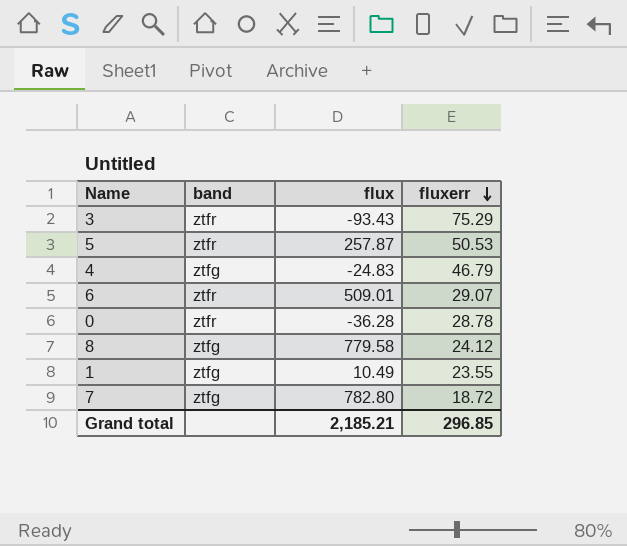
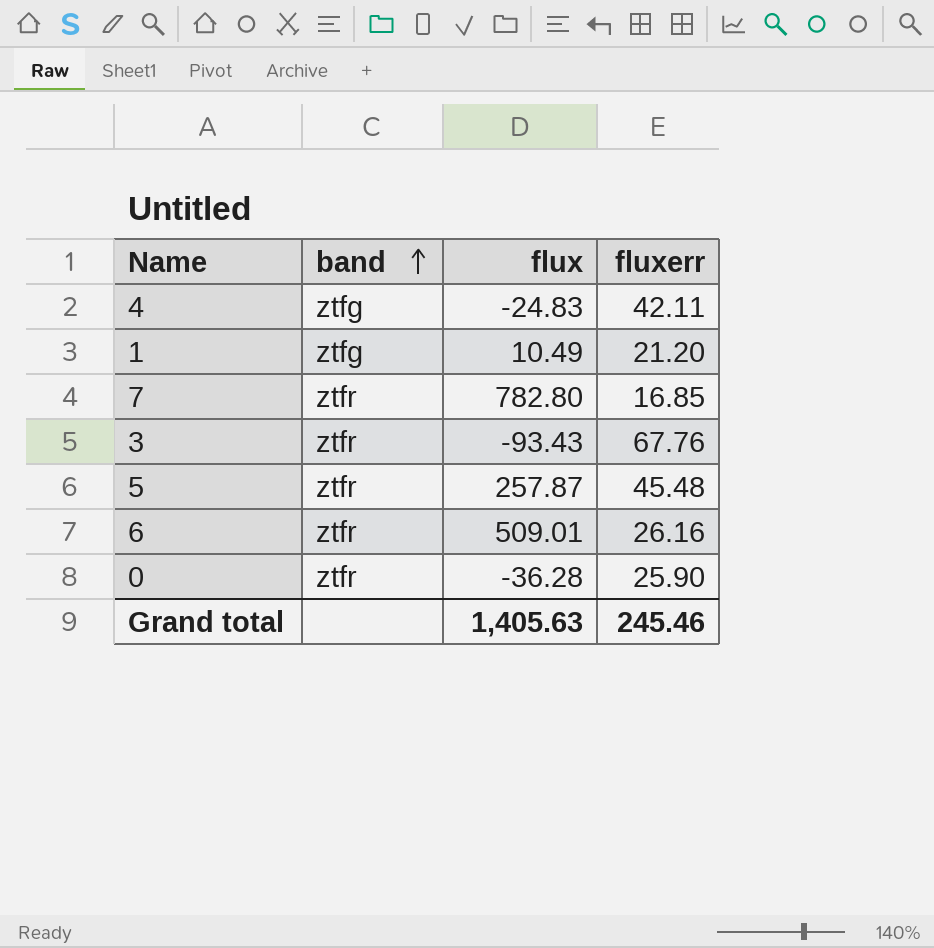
row order: fluxerr descending -> band ascending
row 8: ztfg | 779.58 | 24.12 -> none
4 | fluxerr: 46.79 -> 42.11
1 | fluxerr: 23.55 -> 21.20
7 | band: ztfg -> ztfr
7 | fluxerr: 18.72 -> 16.85
3 | fluxerr: 75.29 -> 67.76
5 | fluxerr: 50.53 -> 45.48
6 | fluxerr: 29.07 -> 26.16
0 | fluxerr: 28.78 -> 25.90
Grand total | flux: 2,185.21 -> 1,405.63
Grand total | fluxerr: 296.85 -> 245.46

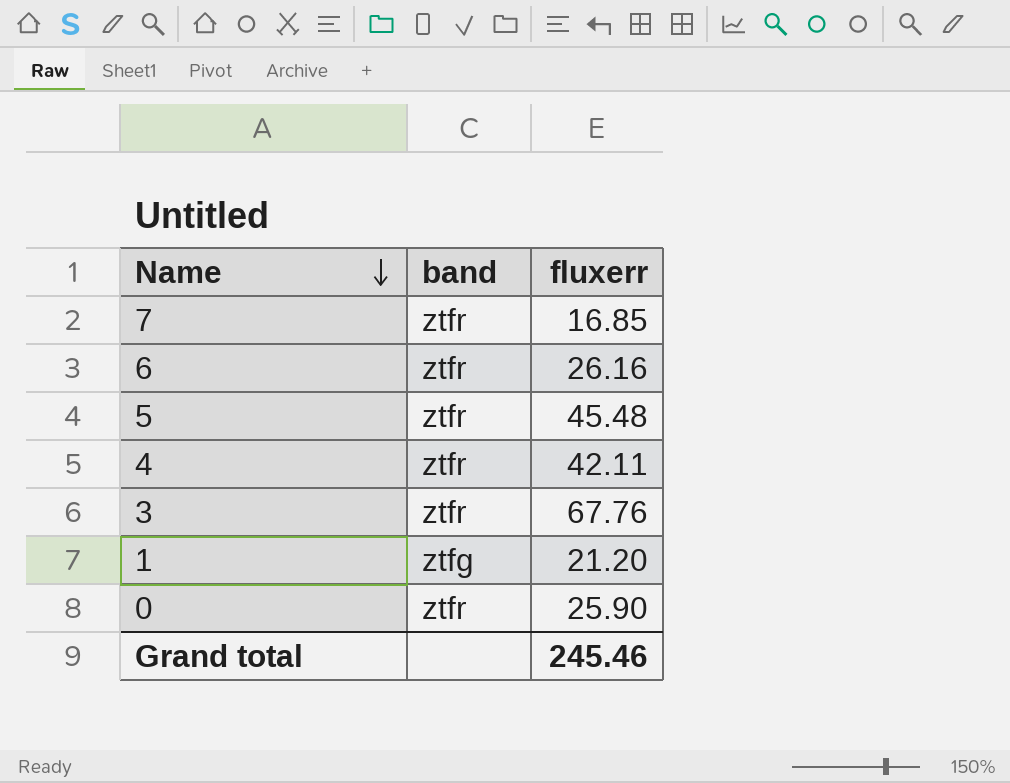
row order: band ascending -> Name descending
column flux | position: 3 -> none
4 | band: ztfg -> ztfr

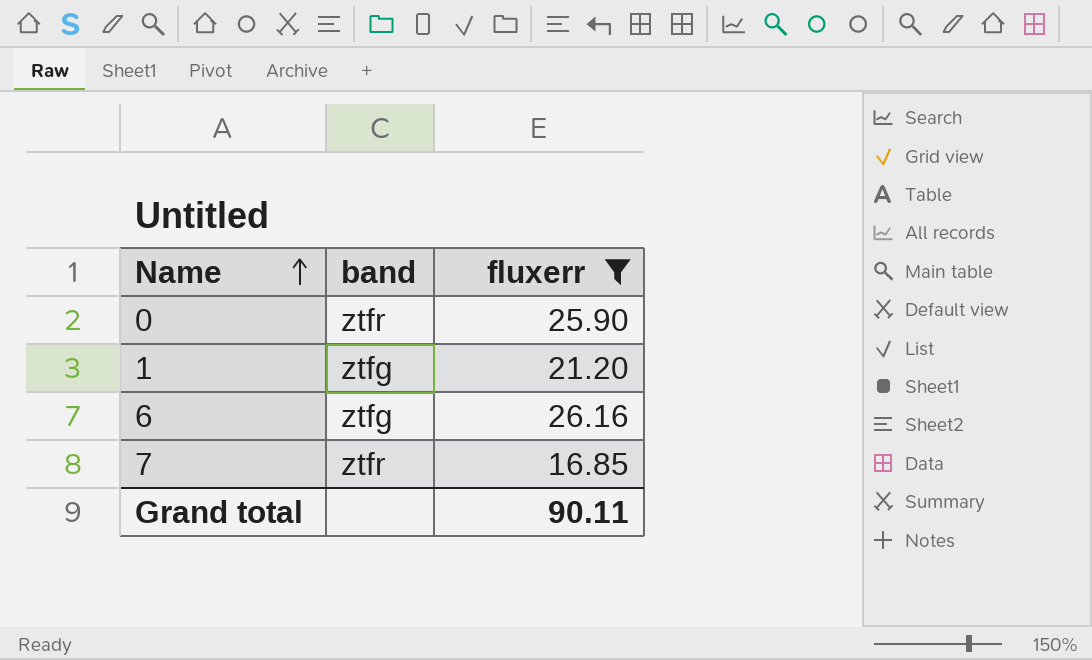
filter: none -> fluxerr <= 26.16
row order: Name descending -> Name ascending
6 | band: ztfr -> ztfg
Grand total | fluxerr: 245.46 -> 90.11

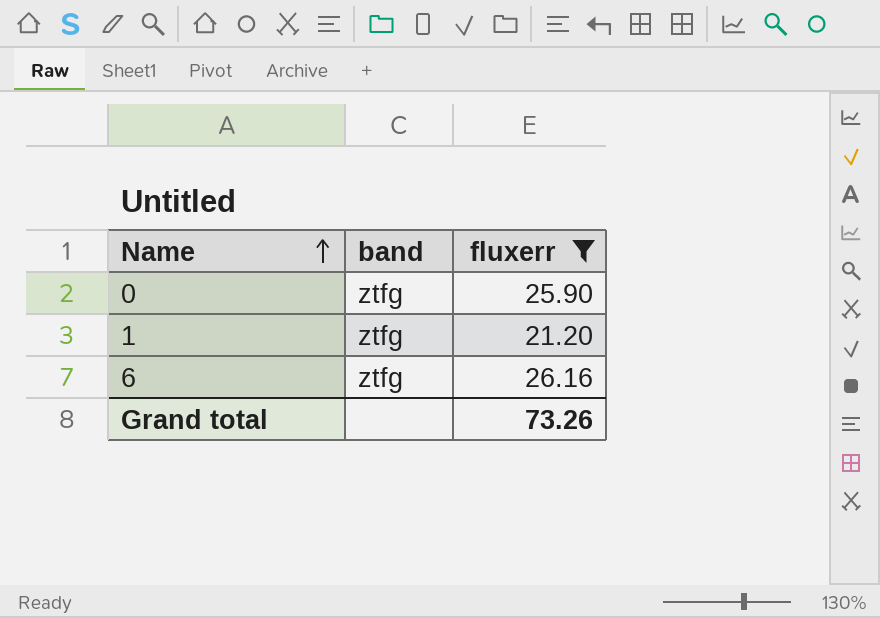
row 7: ztfr | 16.85 -> none
0 | band: ztfr -> ztfg
Grand total | fluxerr: 90.11 -> 73.26

